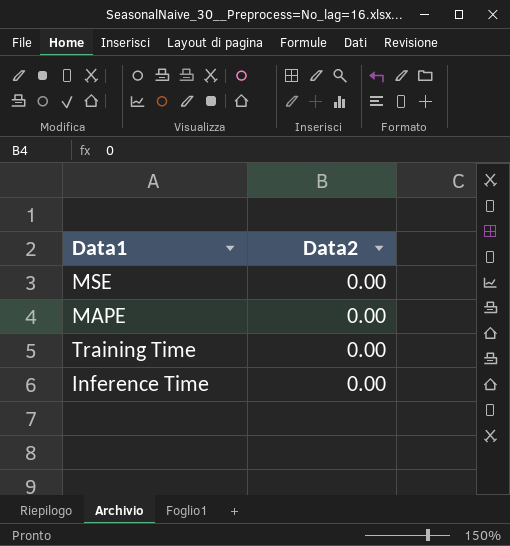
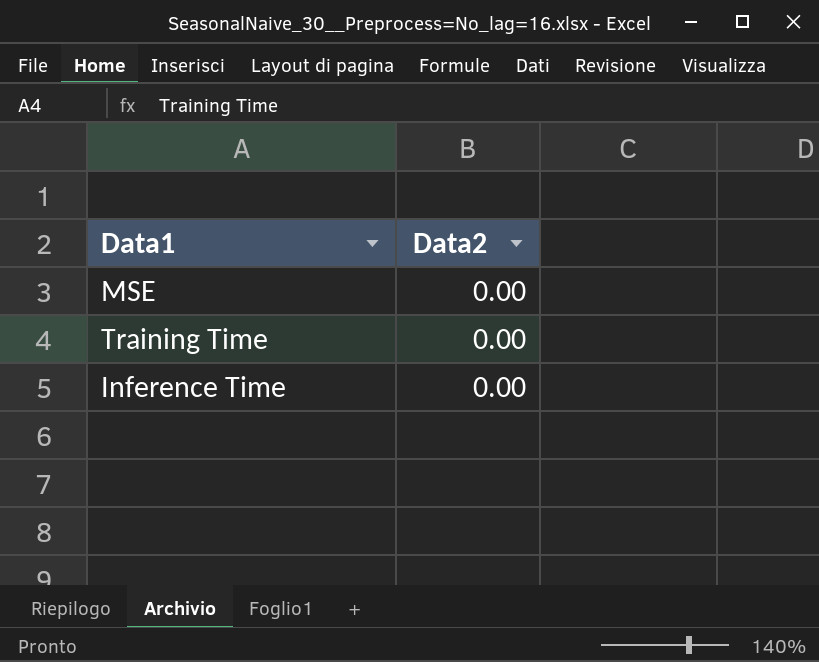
row MAPE: 0.00 -> none

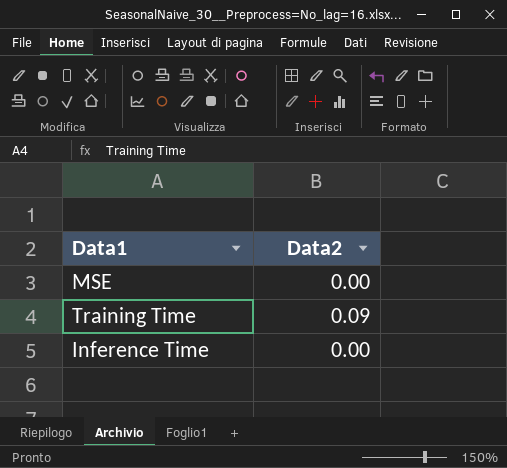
Training Time | Data2: 0.00 -> 0.09

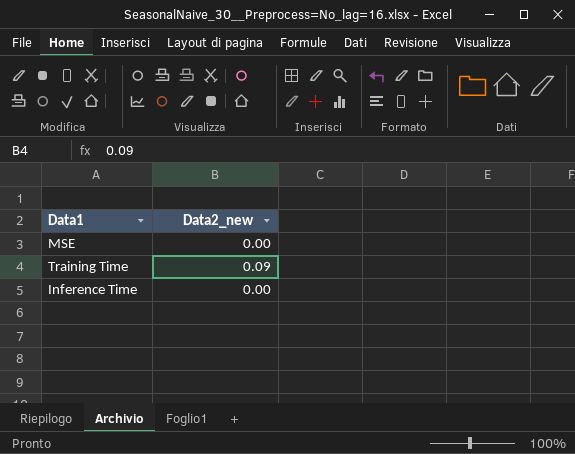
column name: Data2 -> Data2_new

